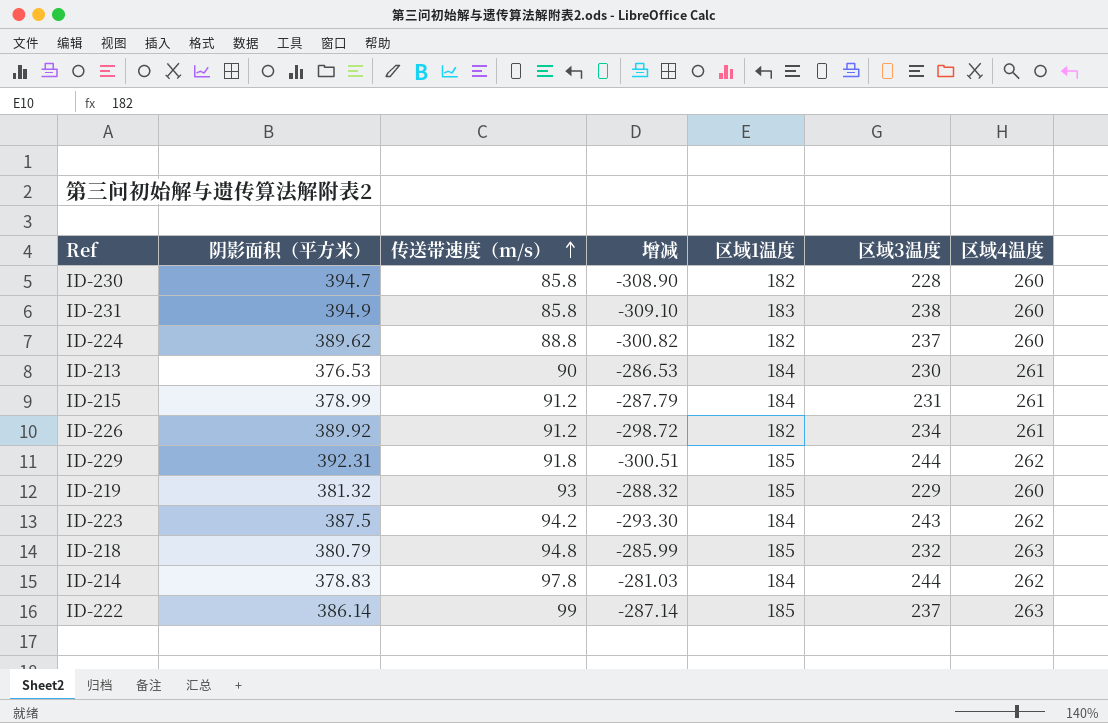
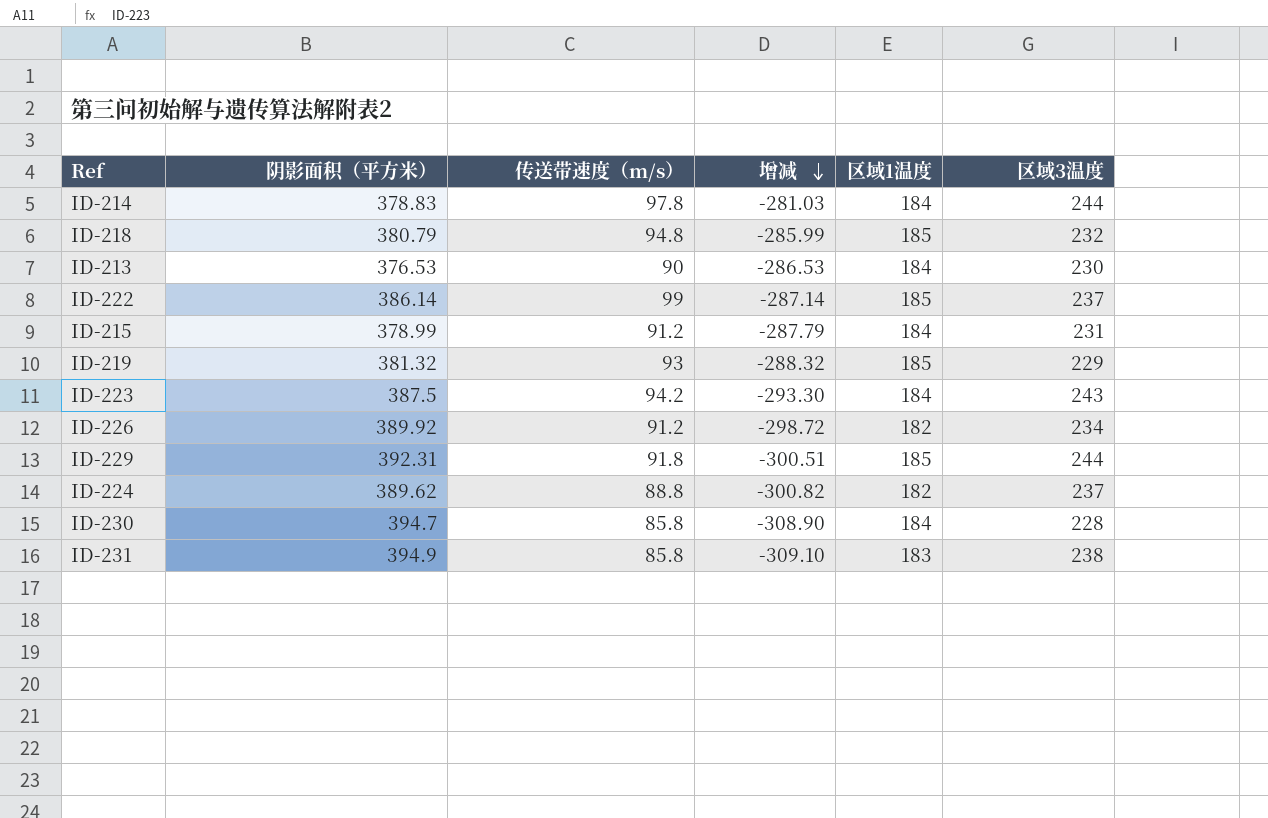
row order: 传送带速度（m/s） ascending -> 增减 descending
column 区域4温度 | position: 7 -> none
ID-230 | 区域1温度: 182 -> 184

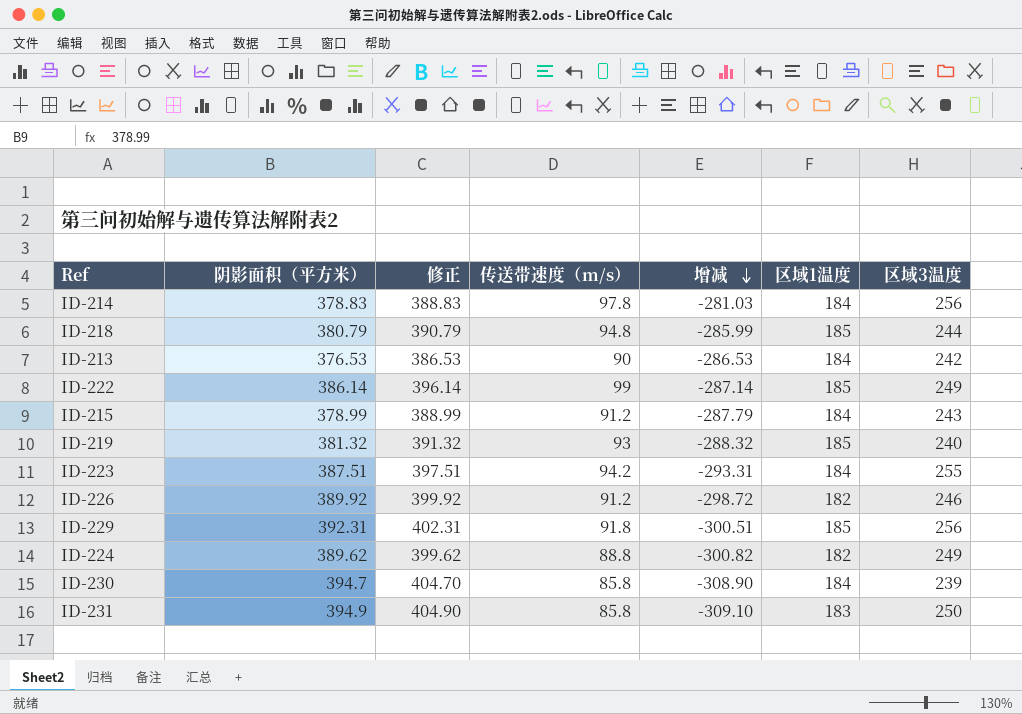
column 修正 | formula: none -> [阴影面积（平方米）] + 10
ID-214 | 区域3温度: 244 -> 256
ID-218 | 区域3温度: 232 -> 244
ID-213 | 区域3温度: 230 -> 242
ID-222 | 区域3温度: 237 -> 249
ID-215 | 区域3温度: 231 -> 243
ID-219 | 区域3温度: 229 -> 240
ID-223 | 阴影面积（平方米）: 387.5 -> 387.51
ID-223 | 增减: -293.30 -> -293.31
ID-223 | 区域3温度: 243 -> 255
ID-226 | 区域3温度: 234 -> 246
ID-229 | 区域3温度: 244 -> 256
ID-224 | 区域3温度: 237 -> 249
ID-230 | 区域3温度: 228 -> 239
ID-231 | 区域3温度: 238 -> 250

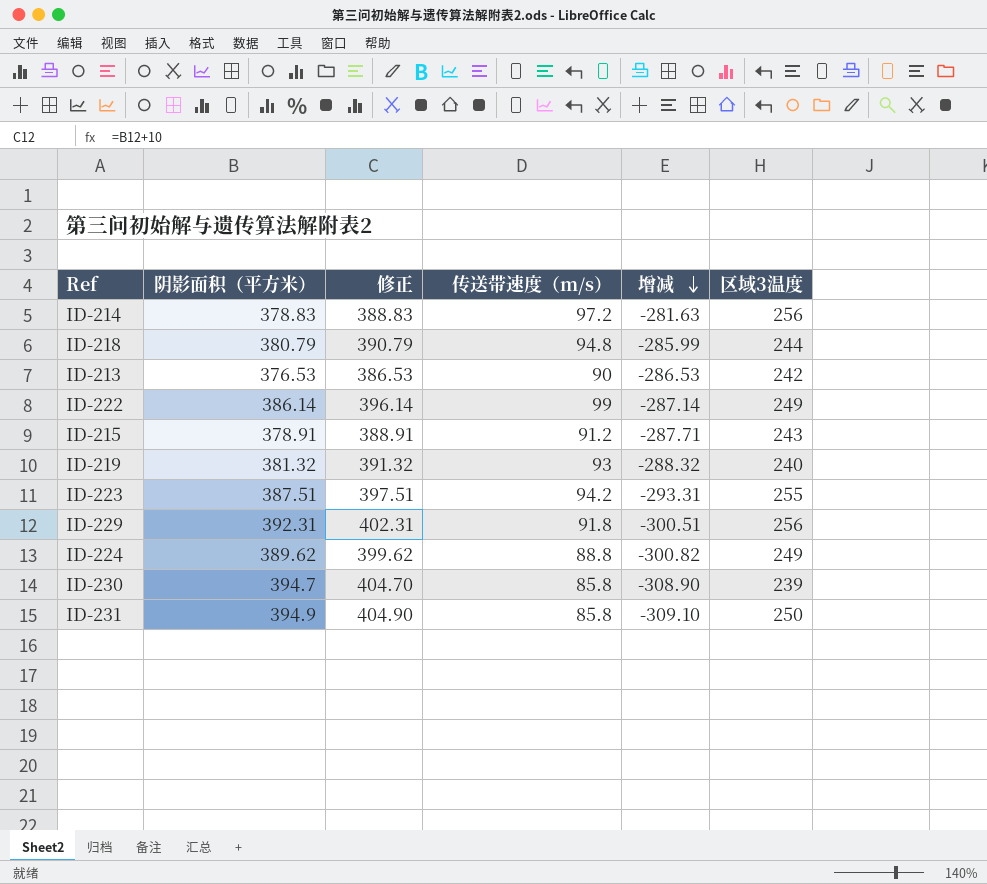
column 区域1温度 | position: 6 -> none
row ID-226: 389.92 | 399.92 | 91.2 | -298.72 | 182 | 246 -> none
ID-214 | 传送带速度（m/s）: 97.8 -> 97.2
ID-214 | 增减: -281.03 -> -281.63
ID-215 | 阴影面积（平方米）: 378.99 -> 378.91
ID-215 | 修正: 388.99 -> 388.91
ID-215 | 增减: -287.79 -> -287.71

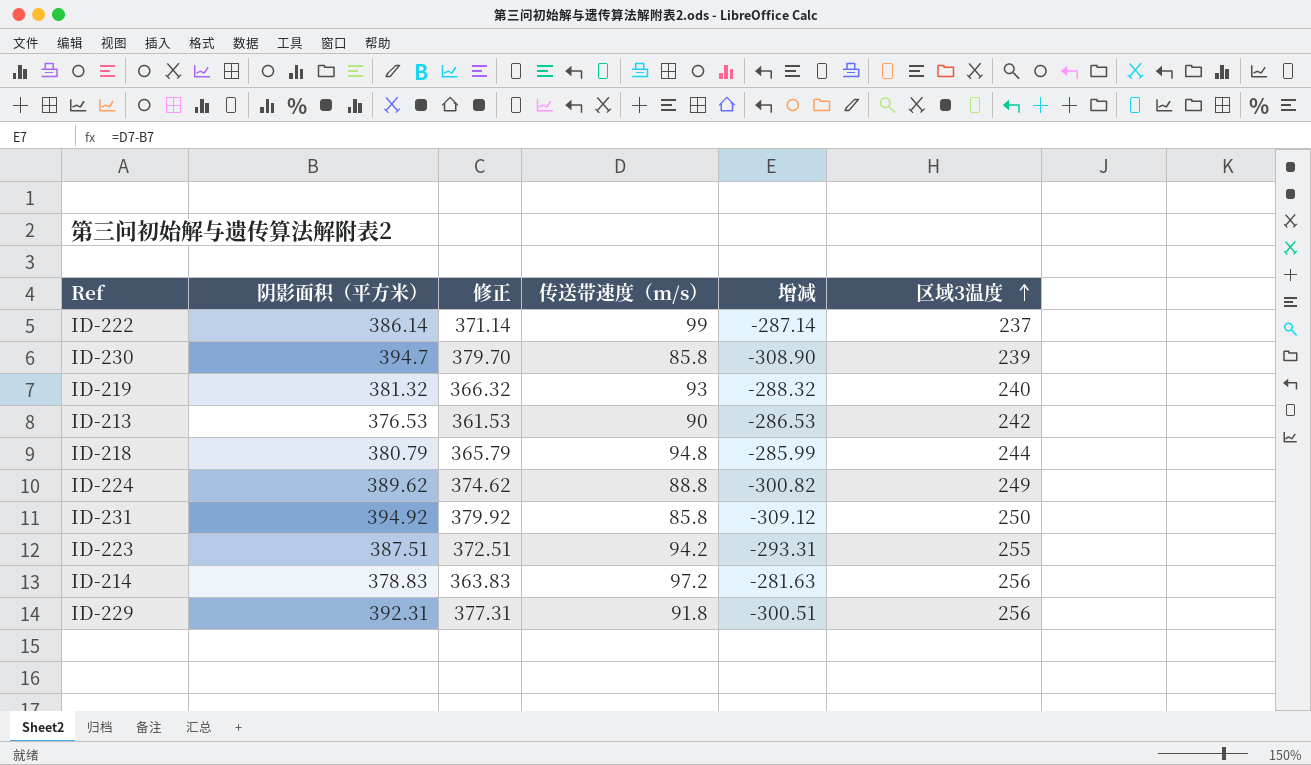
row order: 增减 descending -> 区域3温度 ascending
column 修正 | formula: [阴影面积（平方米）] + 10 -> [阴影面积（平方米）] - 15
row ID-215: 378.91 | 388.91 | 91.2 | -287.71 | 243 -> none
ID-222 | 区域3温度: 249 -> 237
ID-231 | 阴影面积（平方米）: 394.9 -> 394.92
ID-231 | 增减: -309.10 -> -309.12

